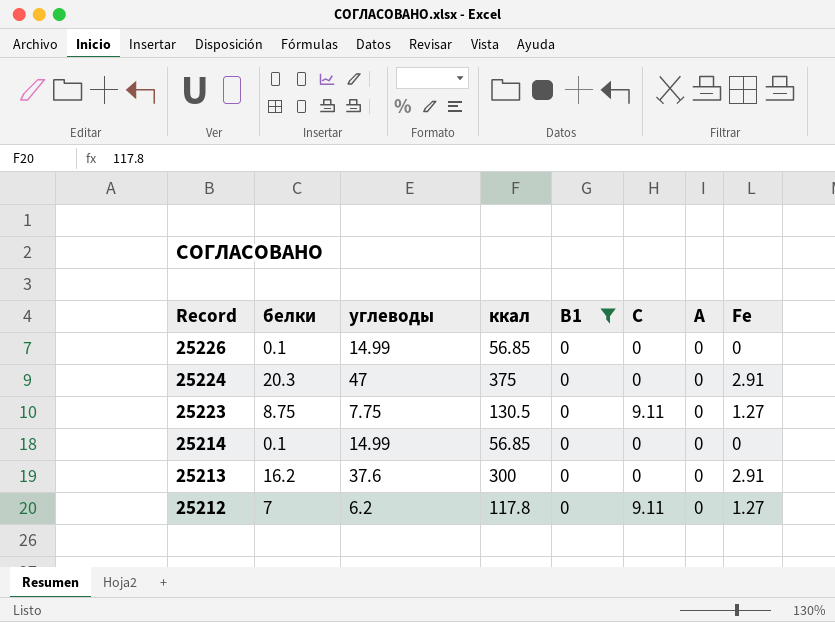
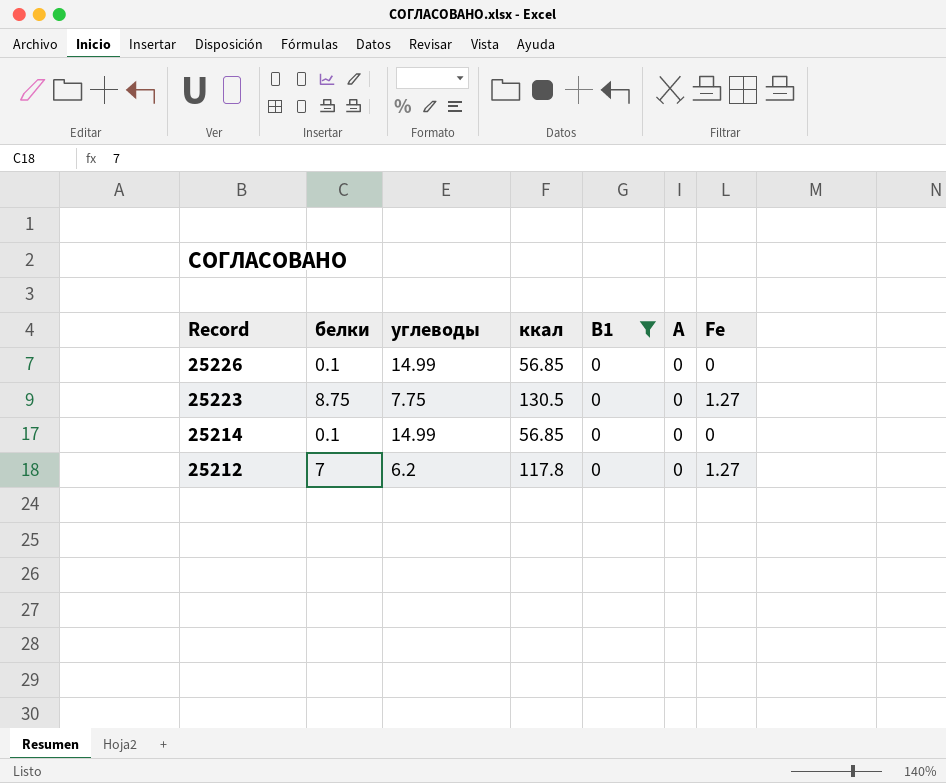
column С | position: 6 -> none
row 25224: 20.3 | 47 | 375 | 0 | 0 | 0 | 2.91 -> none
row 25213: 16.2 | 37.6 | 300 | 0 | 0 | 0 | 2.91 -> none

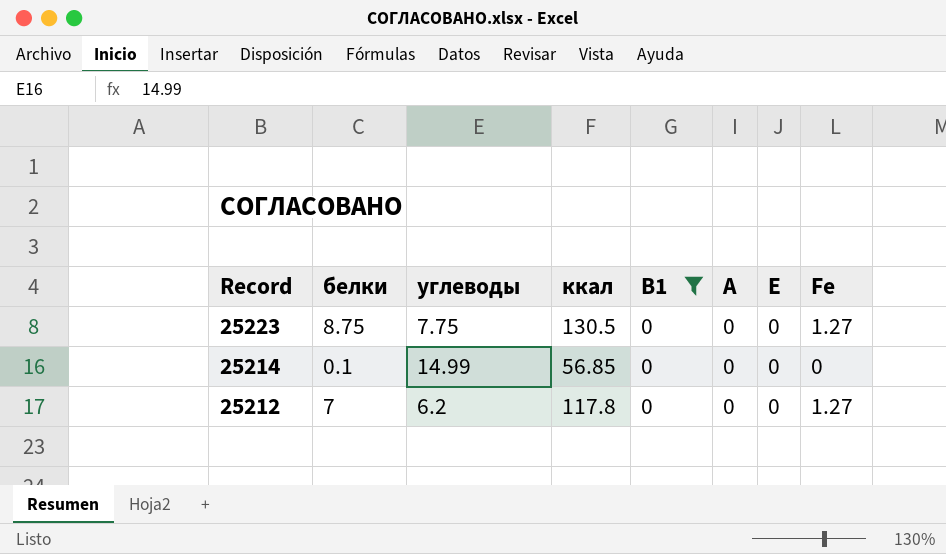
column Е | position: none -> 7
row 25226: 0.1 | 14.99 | 56.85 | 0 | 0 | 0 -> none

